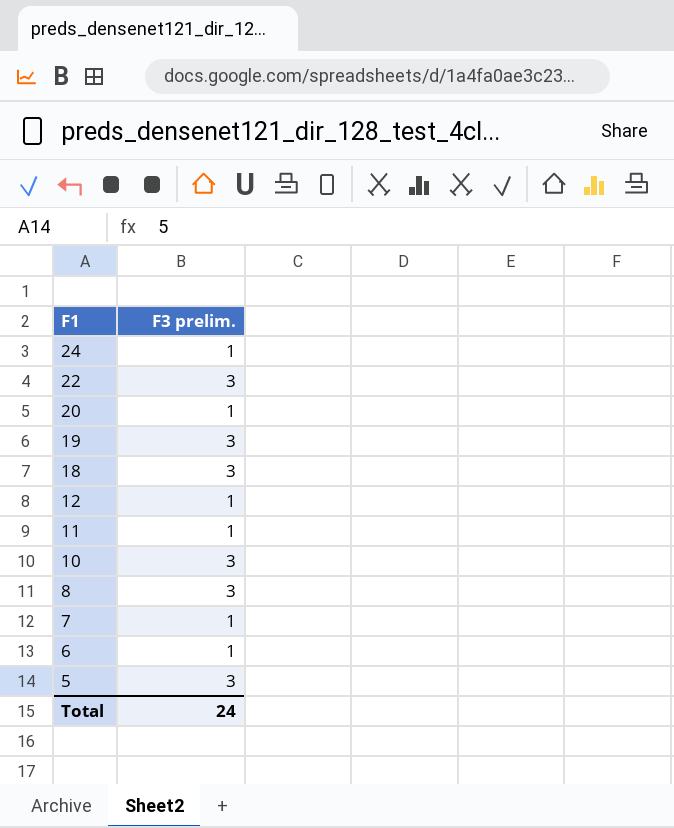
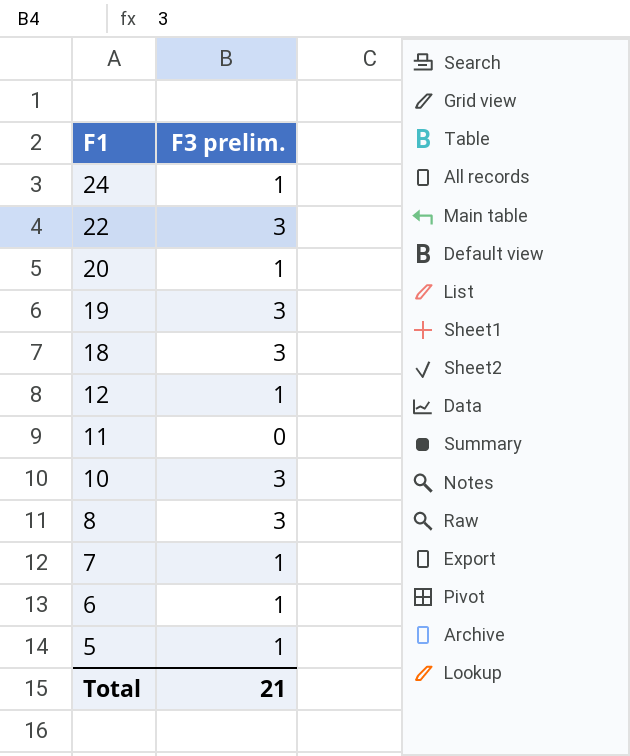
11 | F3 prelim.: 1 -> 0
5 | F3 prelim.: 3 -> 1
Total | F3 prelim.: 24 -> 21

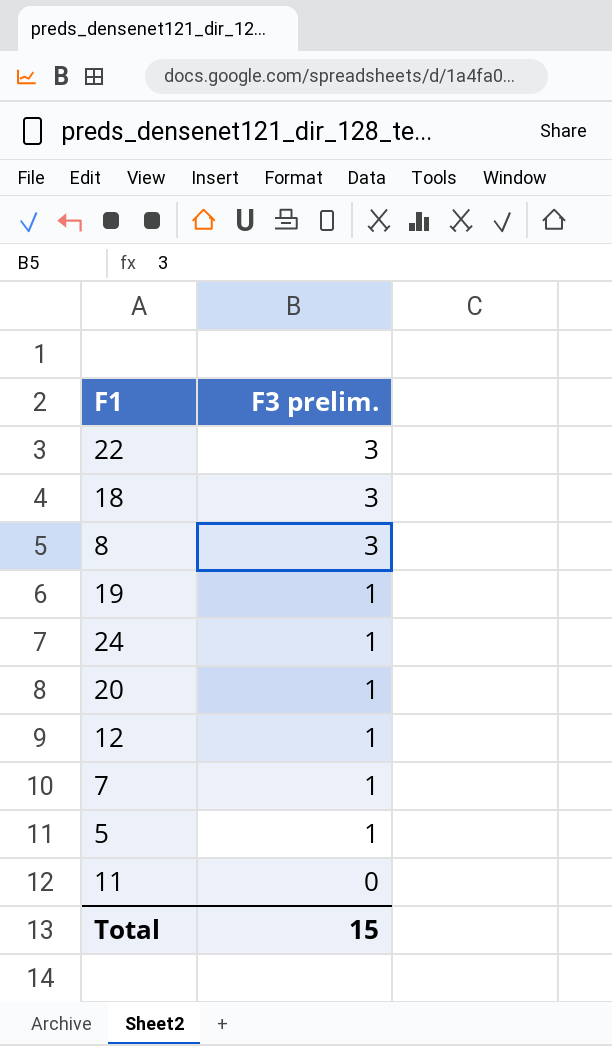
row order: F1 descending -> F3 prelim. descending
row 10: 3 -> none
row 6: 1 -> none
19 | F3 prelim.: 3 -> 1
Total | F3 prelim.: 21 -> 15

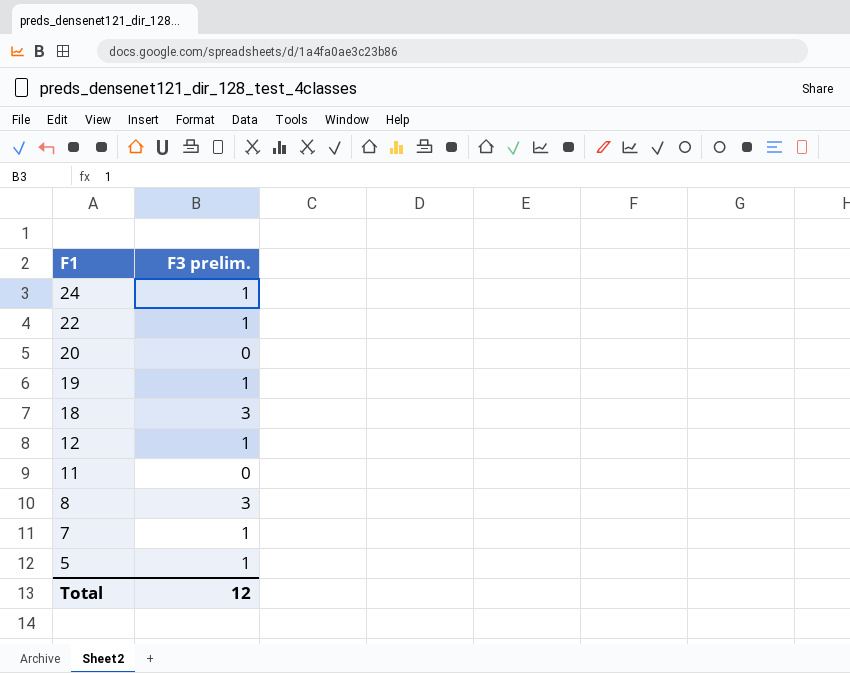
row order: F3 prelim. descending -> F1 descending
22 | F3 prelim.: 3 -> 1
20 | F3 prelim.: 1 -> 0
Total | F3 prelim.: 15 -> 12

